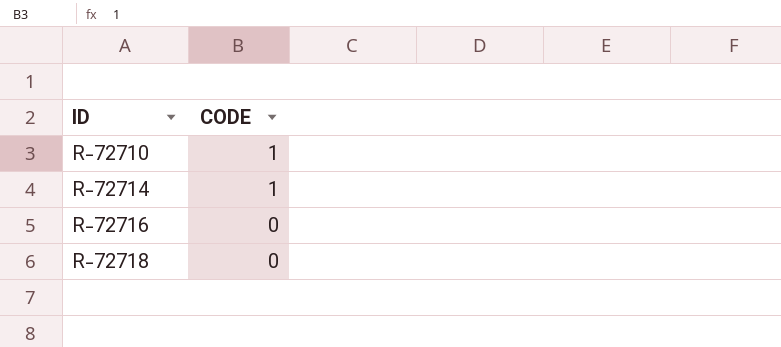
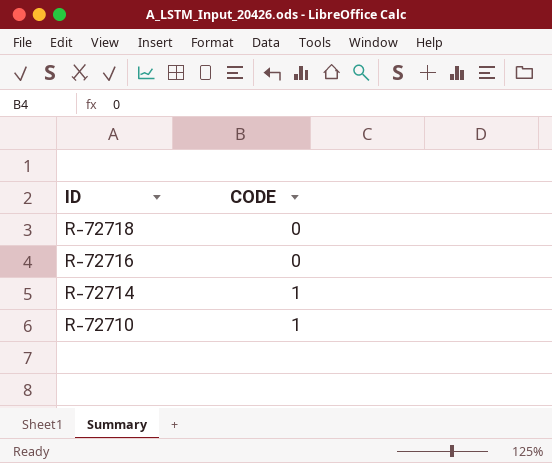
row order: ID ascending -> ID descending

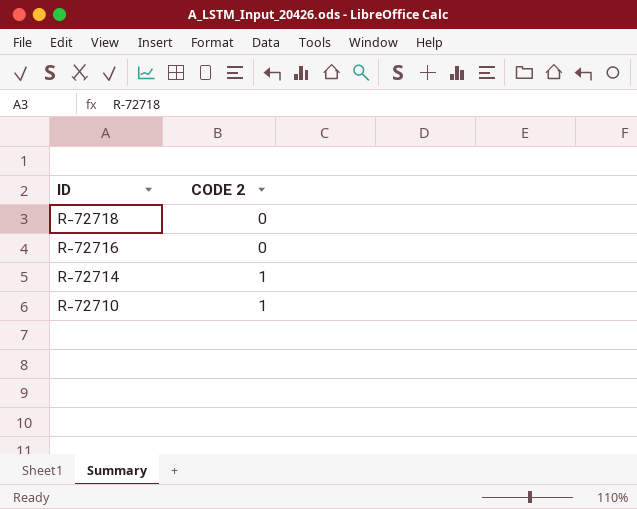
column name: CODE -> CODE 2

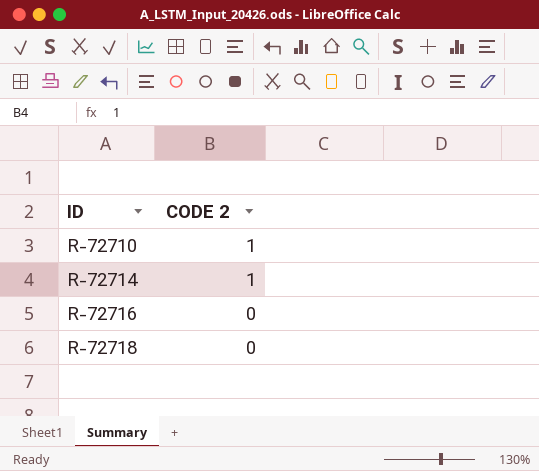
row order: ID descending -> ID ascending

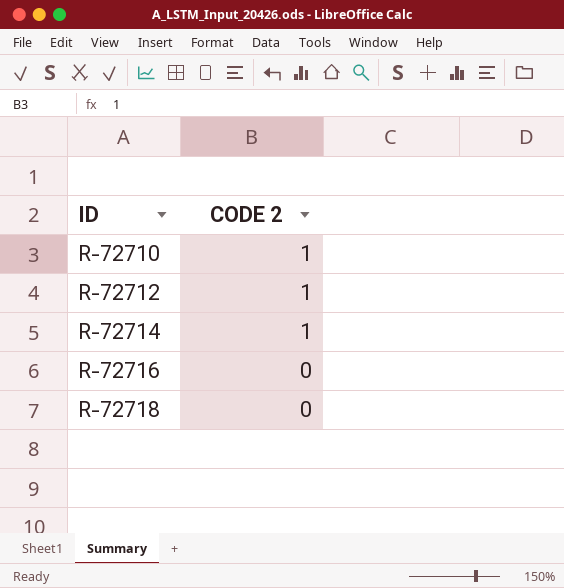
row R-72712: none -> 1

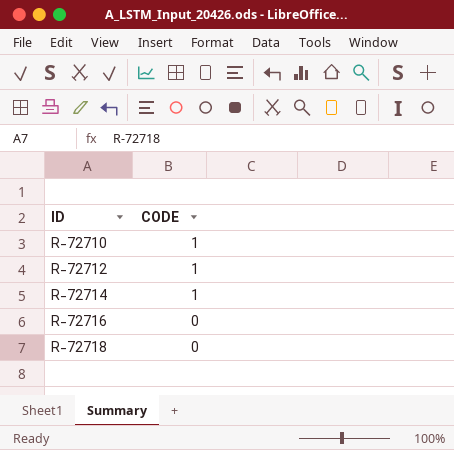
column name: CODE 2 -> CODE

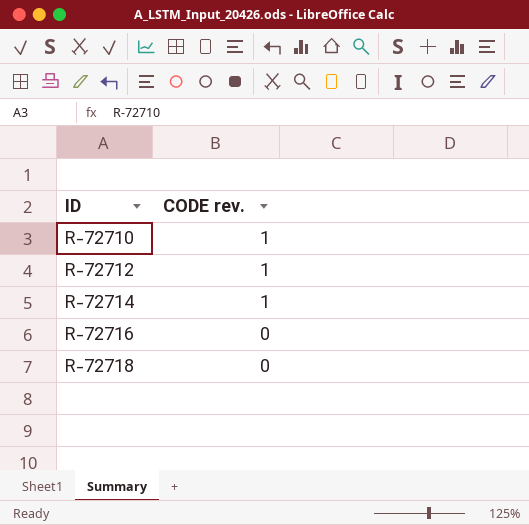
column name: CODE -> CODE rev.

